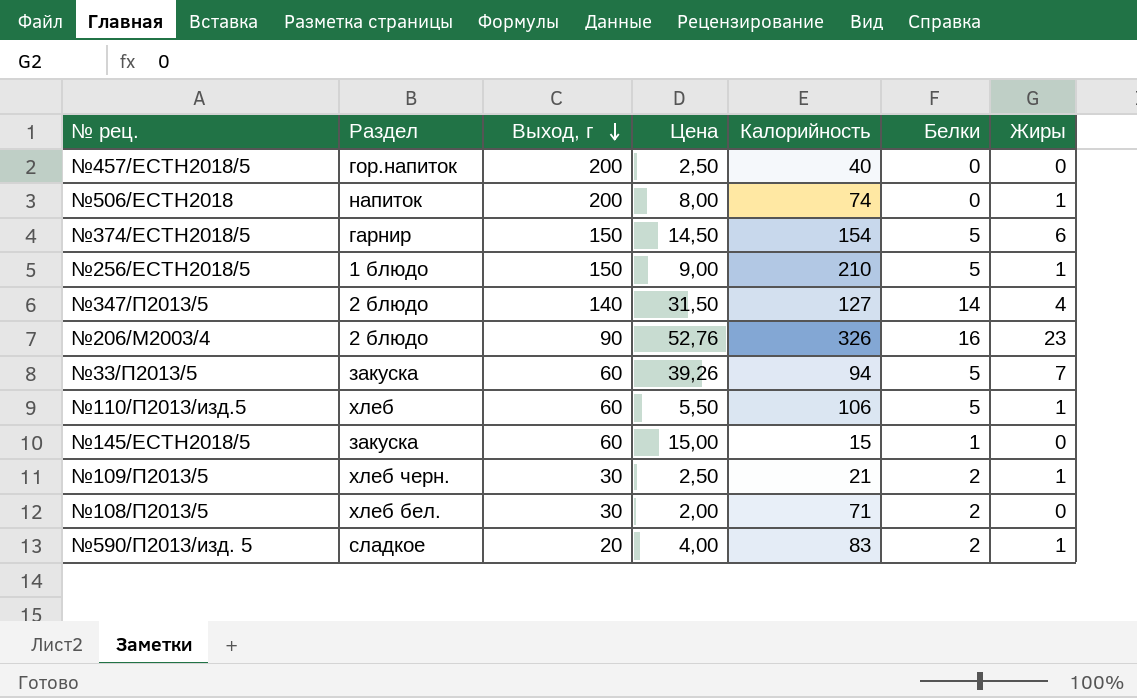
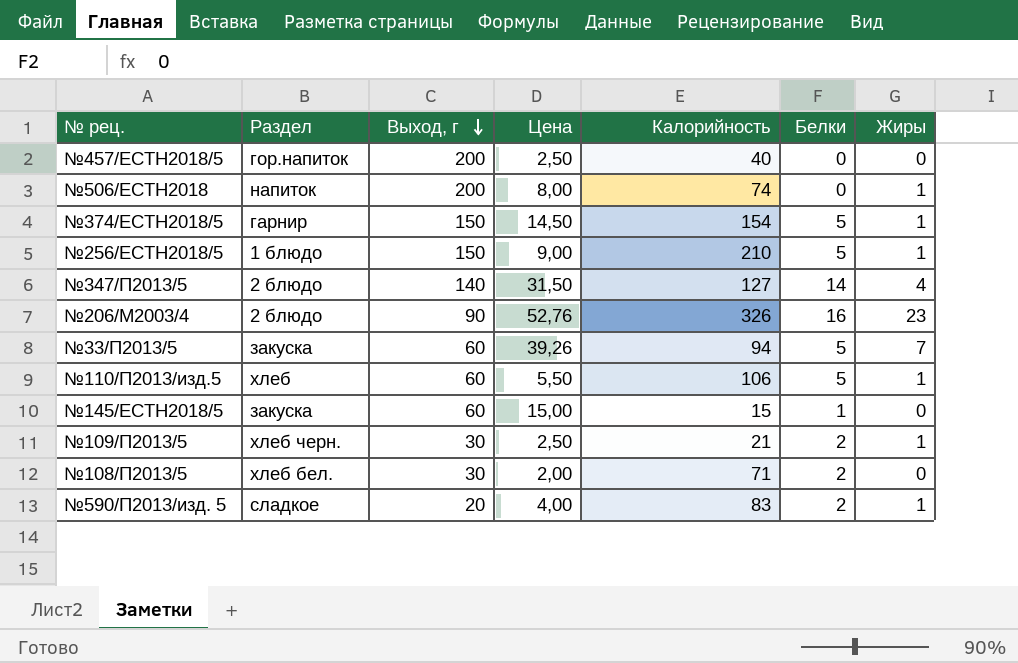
№374/ЕСТН2018/5 | Жиры: 6 -> 1

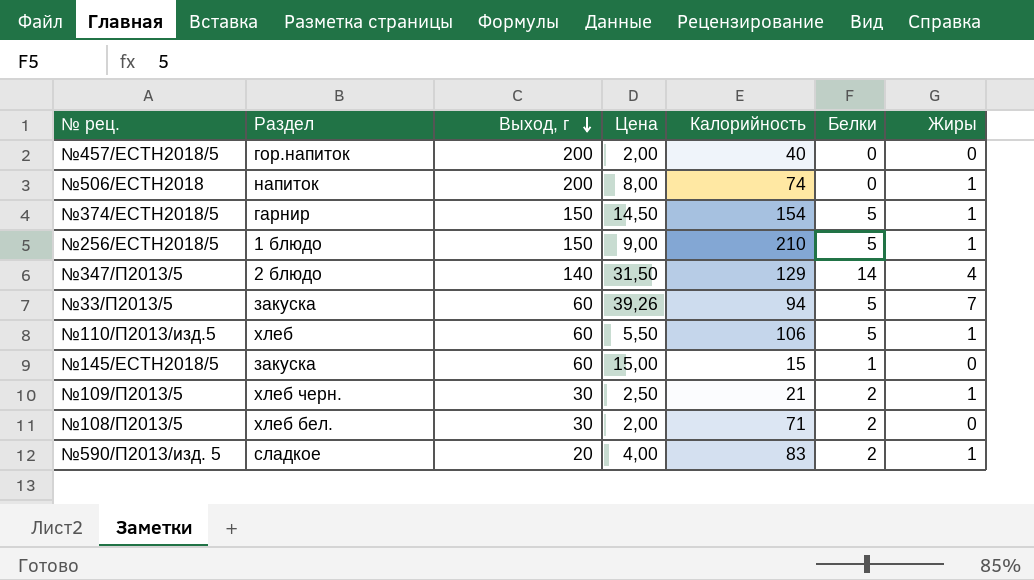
row №206/М2003/4: 2 блюдо | 90 | 52,76 | 326 | 16 | 23 -> none
№457/ЕСТН2018/5 | Цена: 2,50 -> 2,00
№347/П2013/5 | Калорийность: 127 -> 129

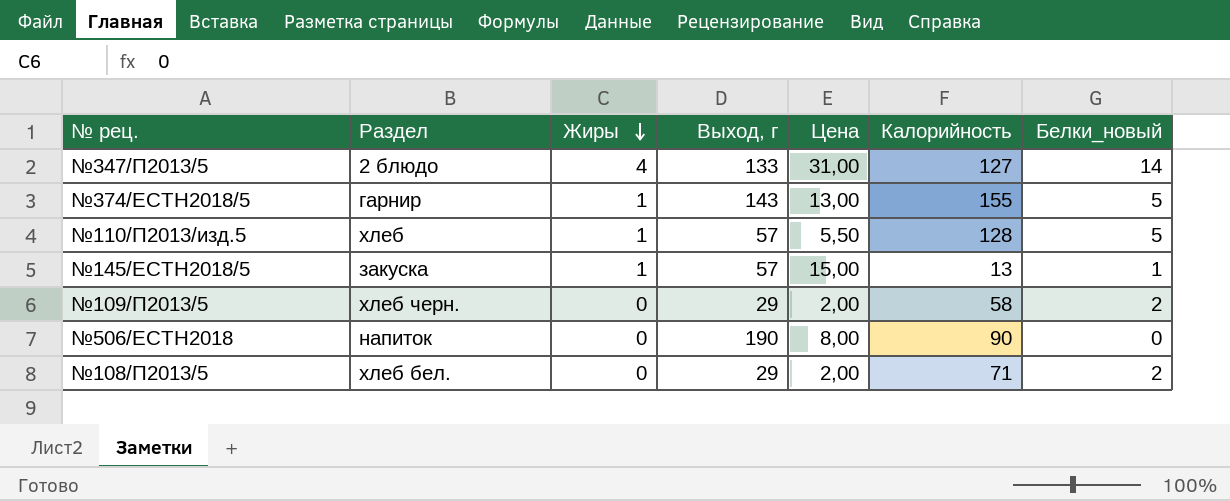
row order: Выход, г descending -> Жиры descending
column Жиры | position: 7 -> 3
column name: Белки -> Белки_новый
row №457/ЕСТН2018/5: гор.напиток | 200 | 2,00 | 40 | 0 | 0 -> none
row №256/ЕСТН2018/5: 1 блюдо | 150 | 9,00 | 210 | 5 | 1 -> none
row №33/П2013/5: закуска | 60 | 39,26 | 94 | 5 | 7 -> none
row №590/П2013/изд. 5: сладкое | 20 | 4,00 | 83 | 2 | 1 -> none
№347/П2013/5 | Выход, г: 140 -> 133
№347/П2013/5 | Цена: 31,50 -> 31,00
№347/П2013/5 | Калорийность: 129 -> 127
№374/ЕСТН2018/5 | Выход, г: 150 -> 143
№374/ЕСТН2018/5 | Цена: 14,50 -> 13,00
№374/ЕСТН2018/5 | Калорийность: 154 -> 155
№110/П2013/изд.5 | Выход, г: 60 -> 57
№110/П2013/изд.5 | Калорийность: 106 -> 128
№145/ЕСТН2018/5 | Жиры: 0 -> 1
№145/ЕСТН2018/5 | Выход, г: 60 -> 57
№145/ЕСТН2018/5 | Калорийность: 15 -> 13
№109/П2013/5 | Жиры: 1 -> 0
№109/П2013/5 | Выход, г: 30 -> 29
№109/П2013/5 | Цена: 2,50 -> 2,00
№109/П2013/5 | Калорийность: 21 -> 58
№506/ЕСТН2018 | Жиры: 1 -> 0
№506/ЕСТН2018 | Выход, г: 200 -> 190
№506/ЕСТН2018 | Калорийность: 74 -> 90
№108/П2013/5 | Выход, г: 30 -> 29

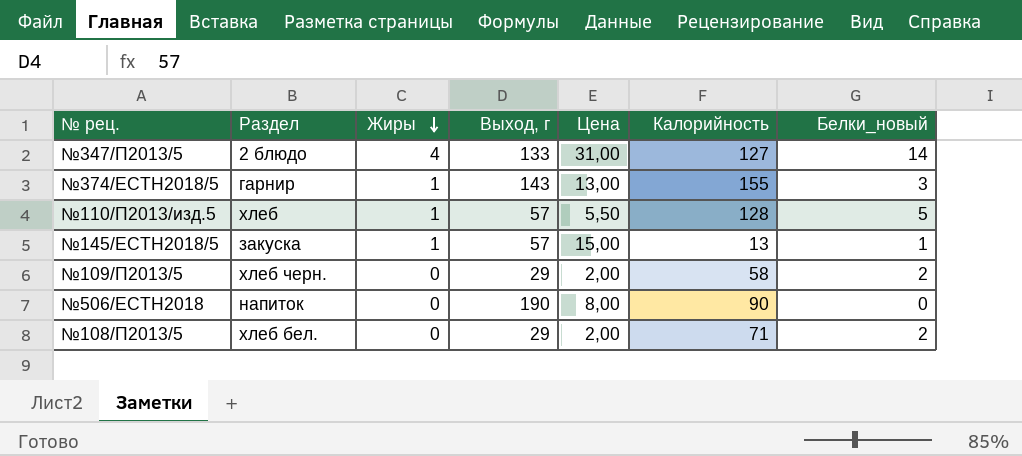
№374/ЕСТН2018/5 | Белки_новый: 5 -> 3

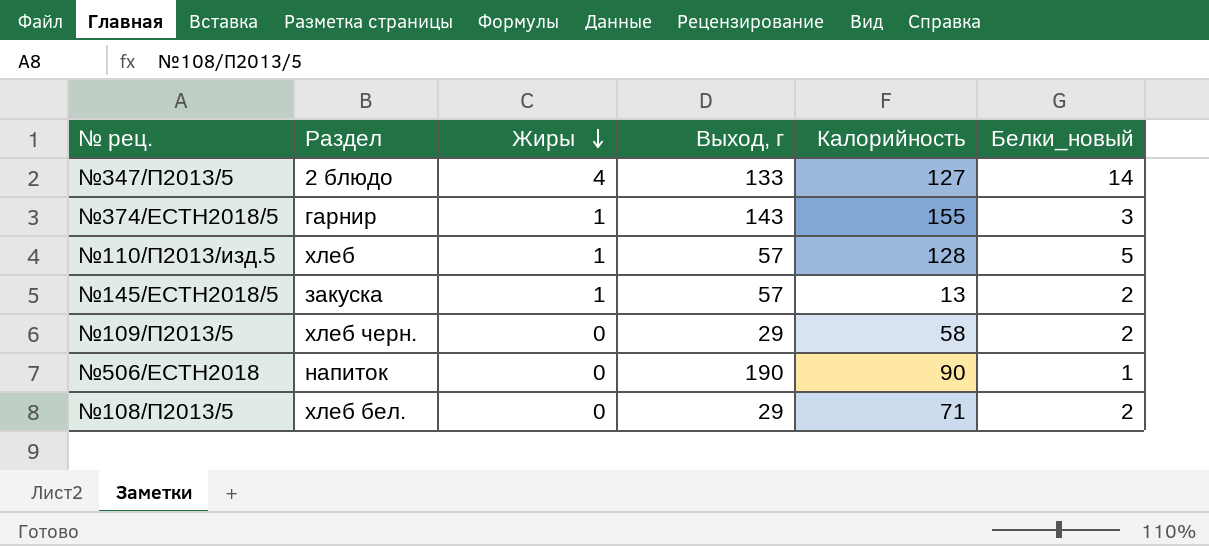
column Цена | position: 5 -> none
№145/ЕСТН2018/5 | Белки_новый: 1 -> 2
№506/ЕСТН2018 | Белки_новый: 0 -> 1

